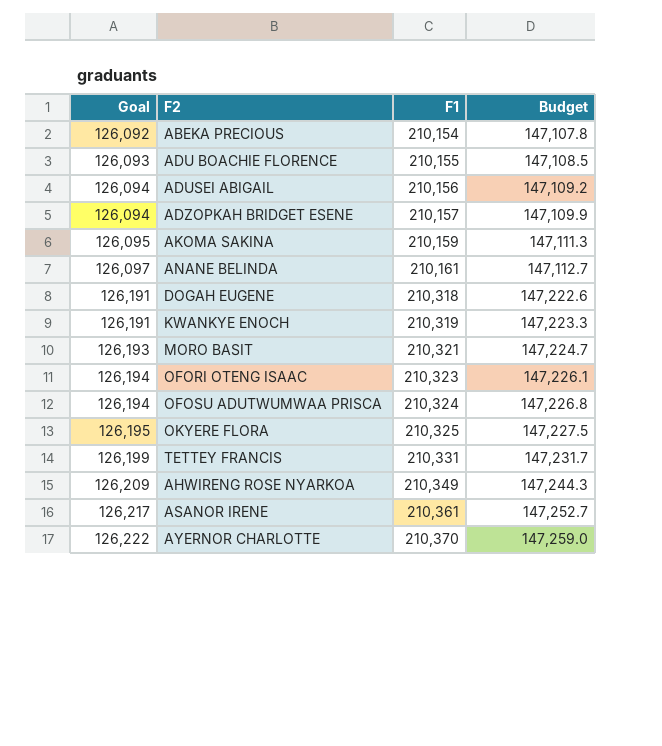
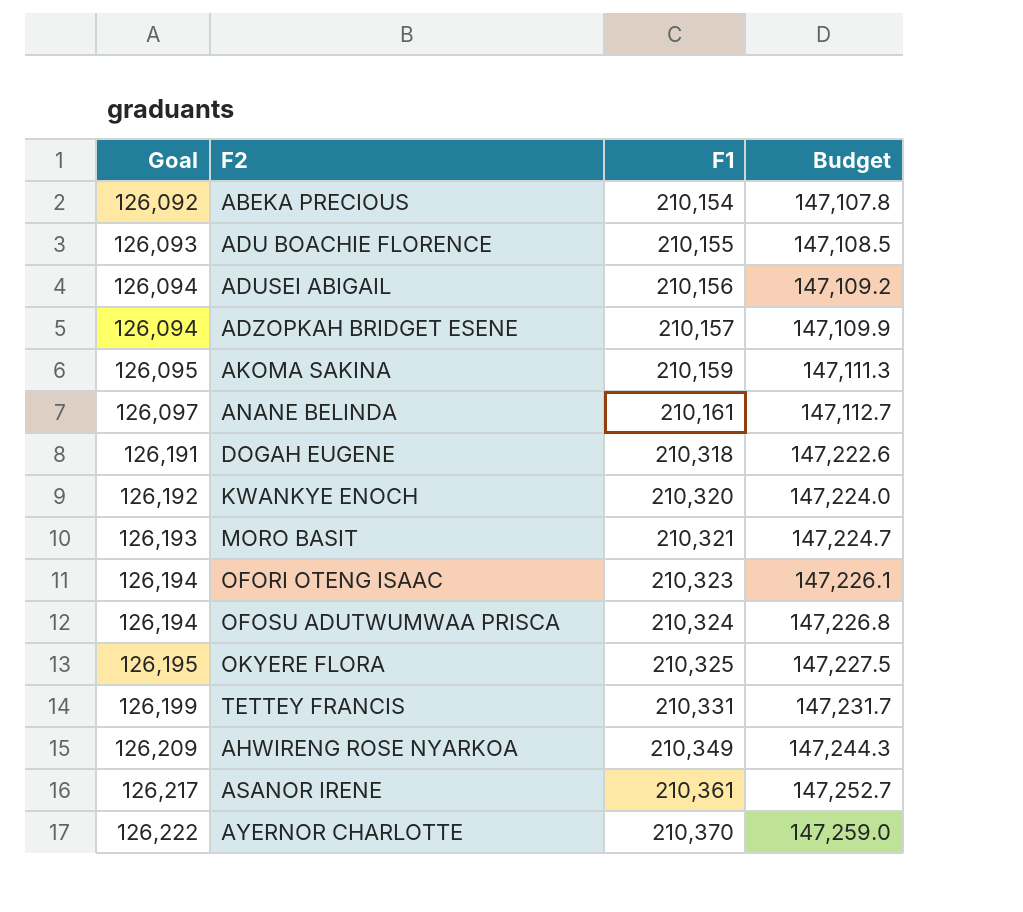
KWANKYE ENOCH | Goal: 126,191 -> 126,192
KWANKYE ENOCH | F1: 210,319 -> 210,320
KWANKYE ENOCH | Budget: 147,223.3 -> 147,224.0

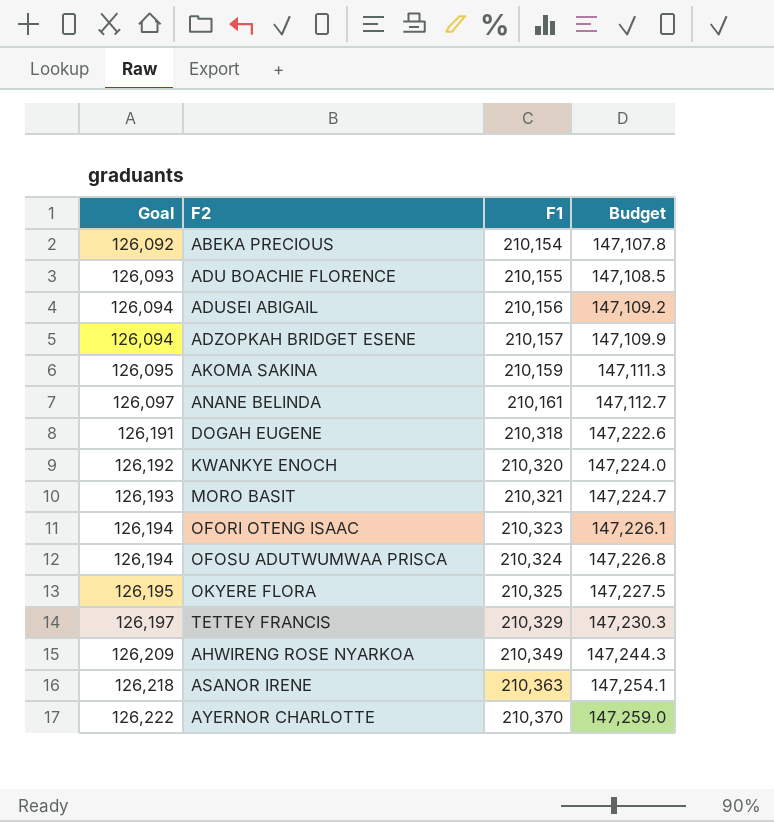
TETTEY FRANCIS | Goal: 126,199 -> 126,197
TETTEY FRANCIS | F1: 210,331 -> 210,329
TETTEY FRANCIS | Budget: 147,231.7 -> 147,230.3
ASANOR IRENE | Goal: 126,217 -> 126,218
ASANOR IRENE | F1: 210,361 -> 210,363
ASANOR IRENE | Budget: 147,252.7 -> 147,254.1

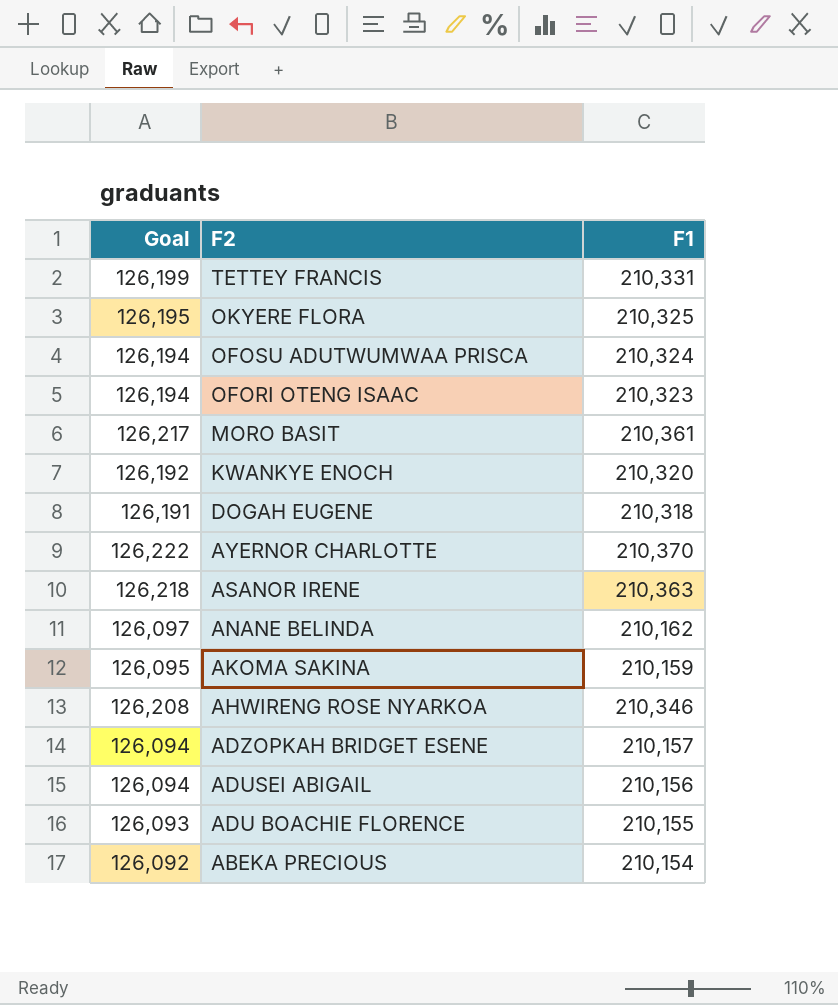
row order: Goal ascending -> F2 descending
column Budget | formula: [F1] * 0.7 -> none
TETTEY FRANCIS | Goal: 126,197 -> 126,199
TETTEY FRANCIS | F1: 210,329 -> 210,331
MORO BASIT | Goal: 126,193 -> 126,217
MORO BASIT | F1: 210,321 -> 210,361
ANANE BELINDA | F1: 210,161 -> 210,162
AHWIRENG ROSE NYARKOA | Goal: 126,209 -> 126,208
AHWIRENG ROSE NYARKOA | F1: 210,349 -> 210,346

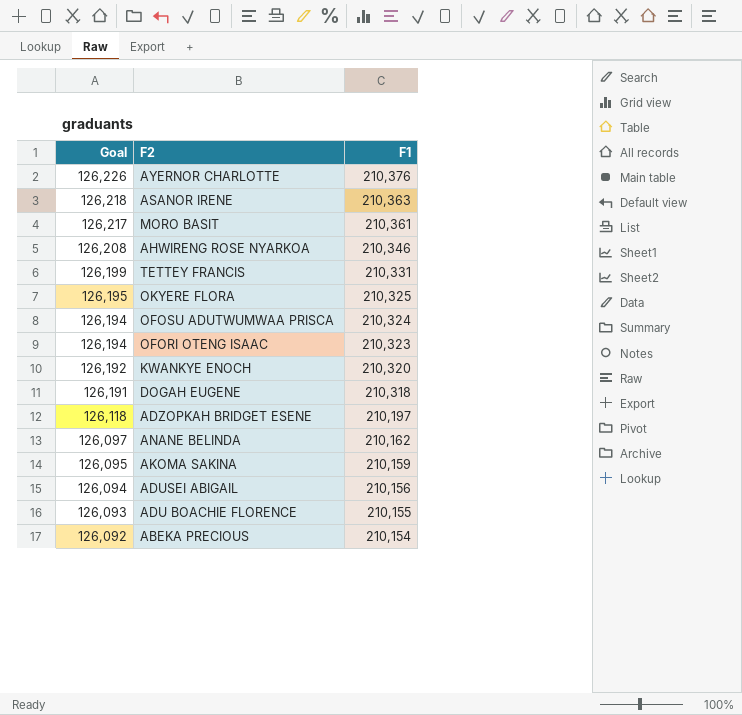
row order: F2 descending -> Goal descending
AYERNOR CHARLOTTE | Goal: 126,222 -> 126,226
AYERNOR CHARLOTTE | F1: 210,370 -> 210,376
ADZOPKAH BRIDGET ESENE | Goal: 126,094 -> 126,118
ADZOPKAH BRIDGET ESENE | F1: 210,157 -> 210,197

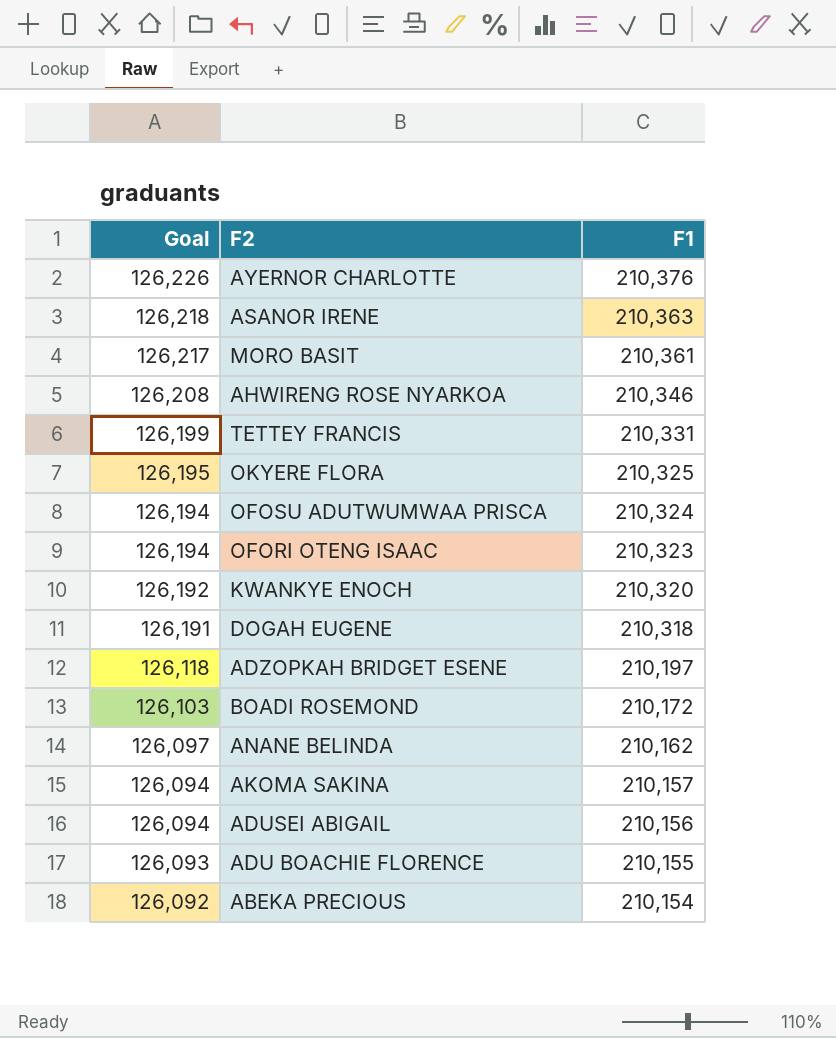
row BOADI ROSEMOND: none -> 126,103 | 210,172
AKOMA SAKINA | Goal: 126,095 -> 126,094
AKOMA SAKINA | F1: 210,159 -> 210,157

